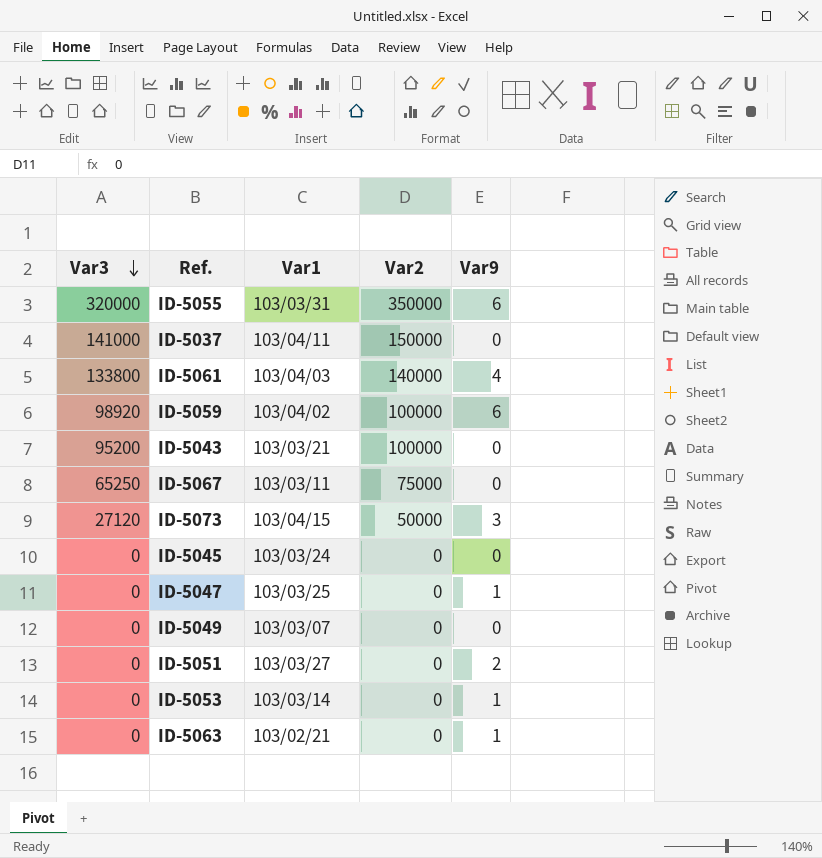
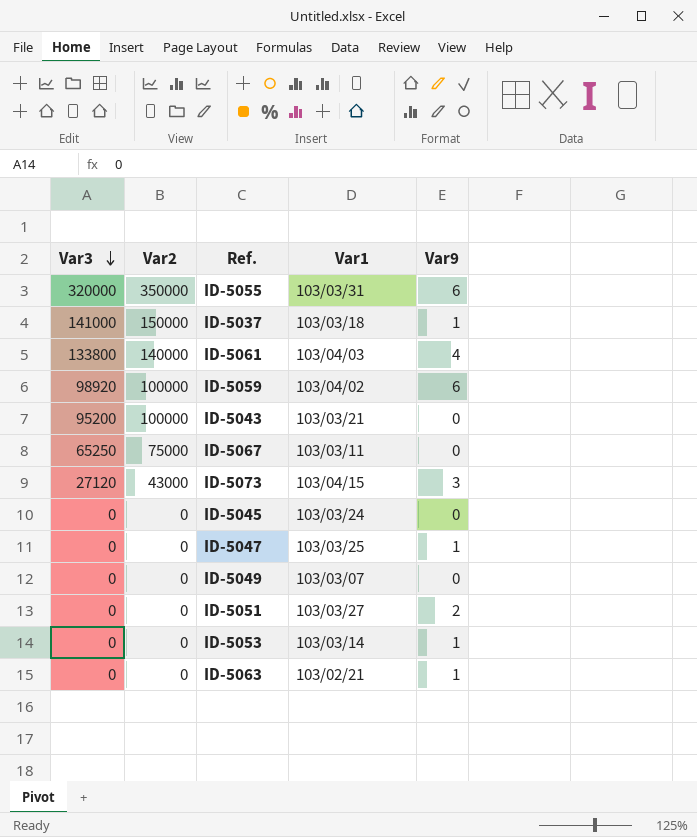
column Var2 | position: 4 -> 2
ID-5037 | Var1: 103/04/11 -> 103/03/18
ID-5037 | Var9: 0 -> 1
ID-5073 | Var2: 50000 -> 43000

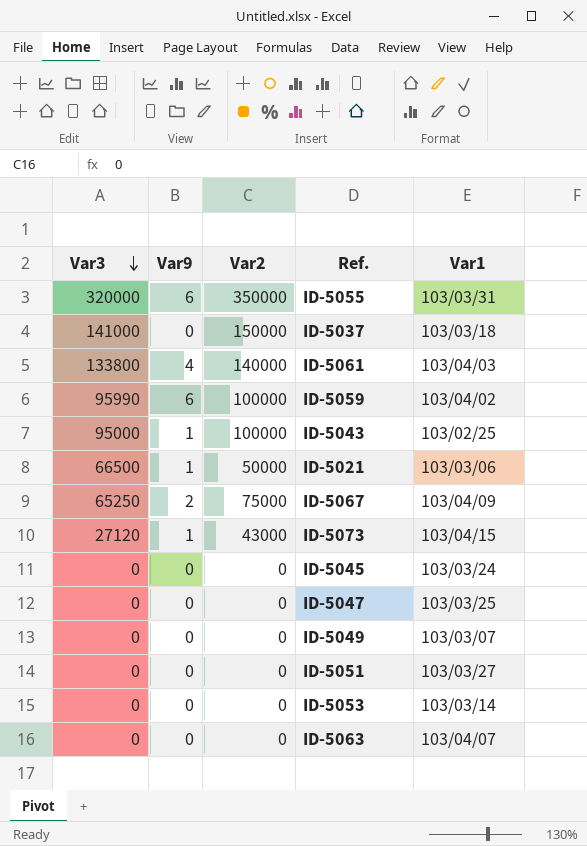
column Var9 | position: 5 -> 2
ID-5037 | Var9: 1 -> 0
ID-5059 | Var3: 98920 -> 95990
ID-5043 | Var3: 95200 -> 95000
ID-5043 | Var9: 0 -> 1
ID-5043 | Var1: 103/03/21 -> 103/02/25
row ID-5021: none -> 66500 | 1 | 50000 | 103/03/06
ID-5067 | Var9: 0 -> 2
ID-5067 | Var1: 103/03/11 -> 103/04/09
ID-5073 | Var9: 3 -> 1
ID-5047 | Var9: 1 -> 0
ID-5051 | Var9: 2 -> 0
ID-5053 | Var9: 1 -> 0
ID-5063 | Var9: 1 -> 0
ID-5063 | Var1: 103/02/21 -> 103/04/07

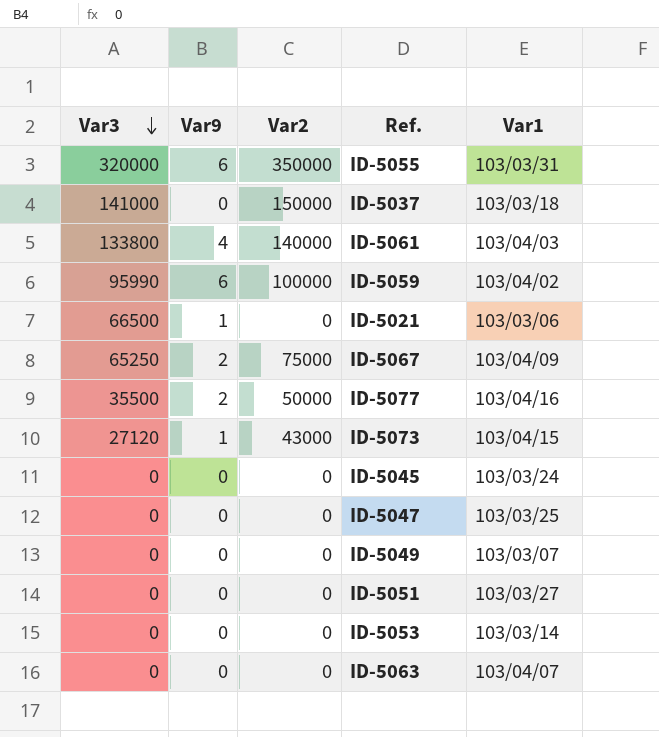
row ID-5043: 95000 | 1 | 100000 | 103/02/25 -> none
ID-5021 | Var2: 50000 -> 0
row ID-5077: none -> 35500 | 2 | 50000 | 103/04/16

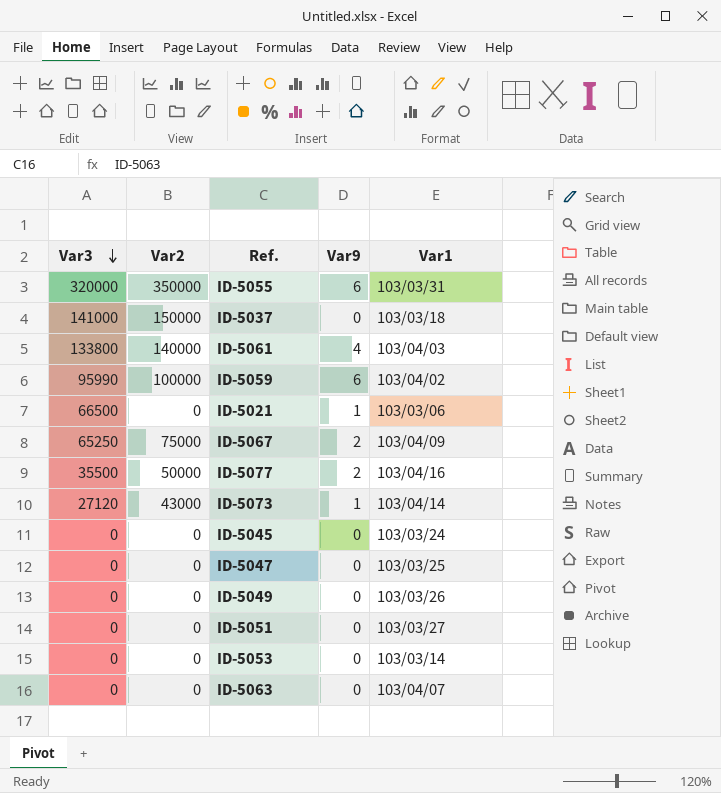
column Var9 | position: 2 -> 4
ID-5073 | Var1: 103/04/15 -> 103/04/14
ID-5049 | Var1: 103/03/07 -> 103/03/26

